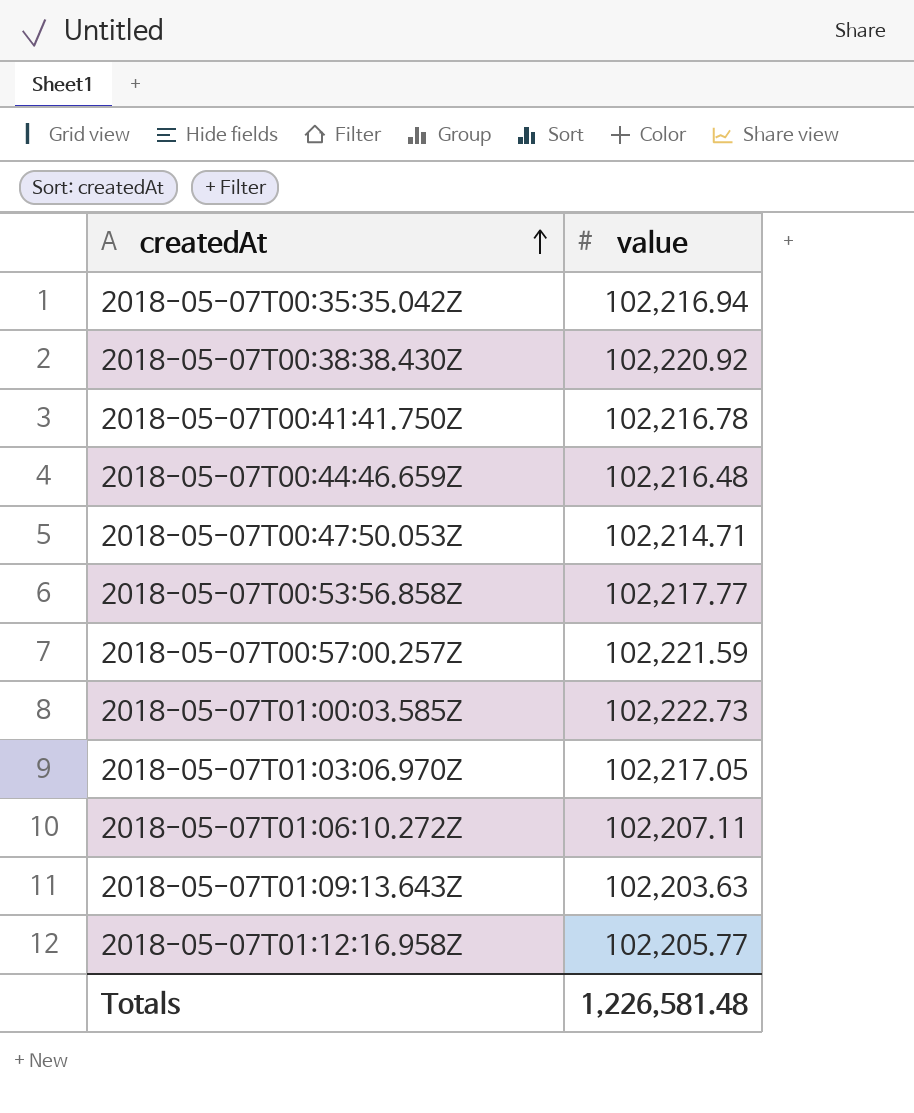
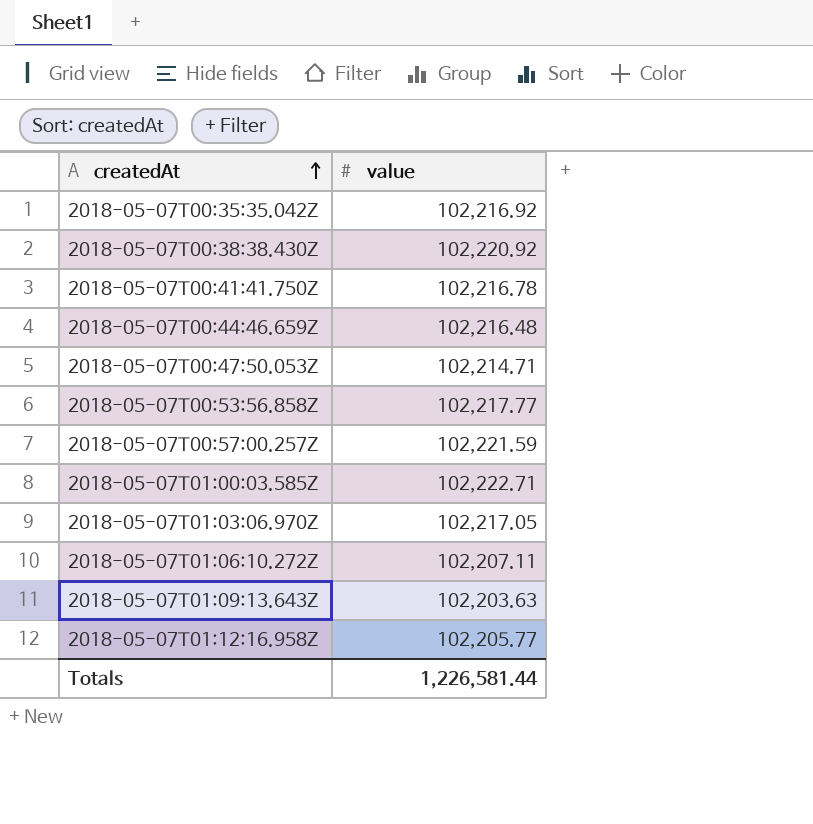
2018-05-07T00:35:35.042Z | value: 102,216.94 -> 102,216.92
2018-05-07T01:00:03.585Z | value: 102,222.73 -> 102,222.71
Totals | value: 1,226,581.48 -> 1,226,581.44

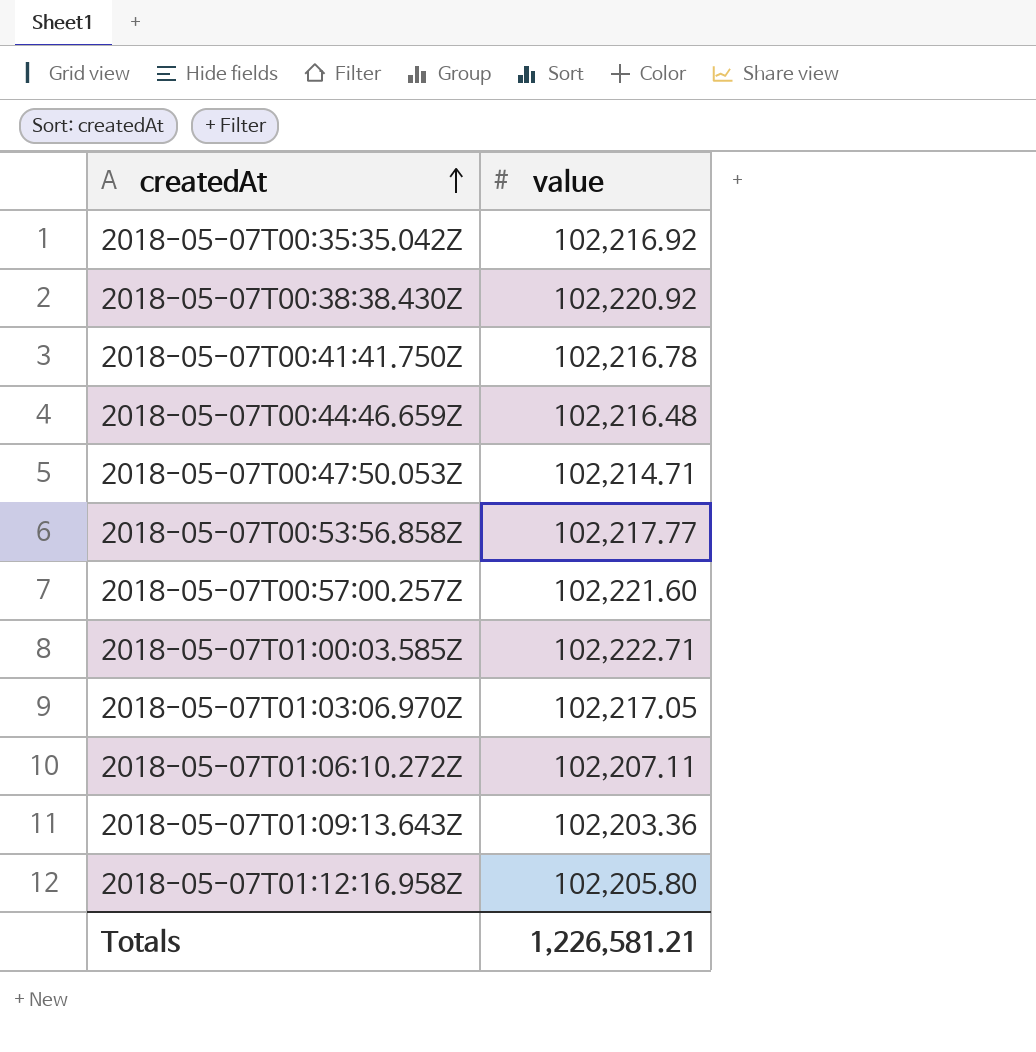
2018-05-07T00:57:00.257Z | value: 102,221.59 -> 102,221.60
2018-05-07T01:09:13.643Z | value: 102,203.63 -> 102,203.36
2018-05-07T01:12:16.958Z | value: 102,205.77 -> 102,205.80
Totals | value: 1,226,581.44 -> 1,226,581.21

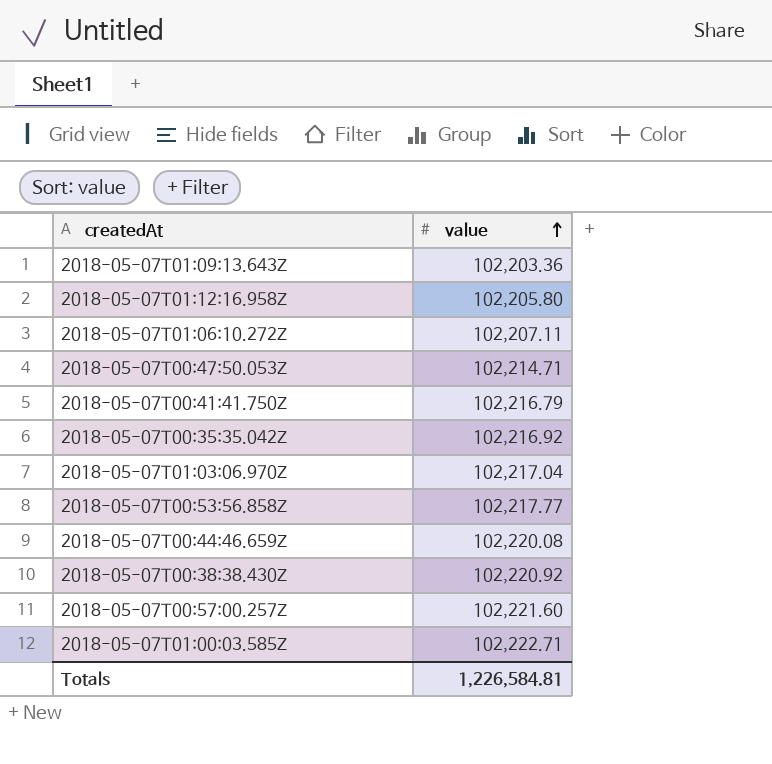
row order: createdAt ascending -> value ascending
2018-05-07T00:41:41.750Z | value: 102,216.78 -> 102,216.79
2018-05-07T01:03:06.970Z | value: 102,217.05 -> 102,217.04
2018-05-07T00:44:46.659Z | value: 102,216.48 -> 102,220.08
Totals | value: 1,226,581.21 -> 1,226,584.81

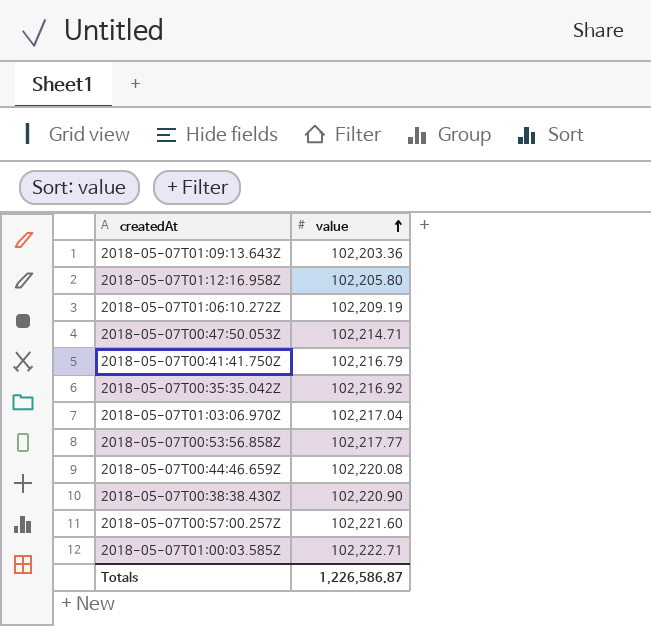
2018-05-07T01:06:10.272Z | value: 102,207.11 -> 102,209.19
2018-05-07T00:38:38.430Z | value: 102,220.92 -> 102,220.90
Totals | value: 1,226,584.81 -> 1,226,586.87

